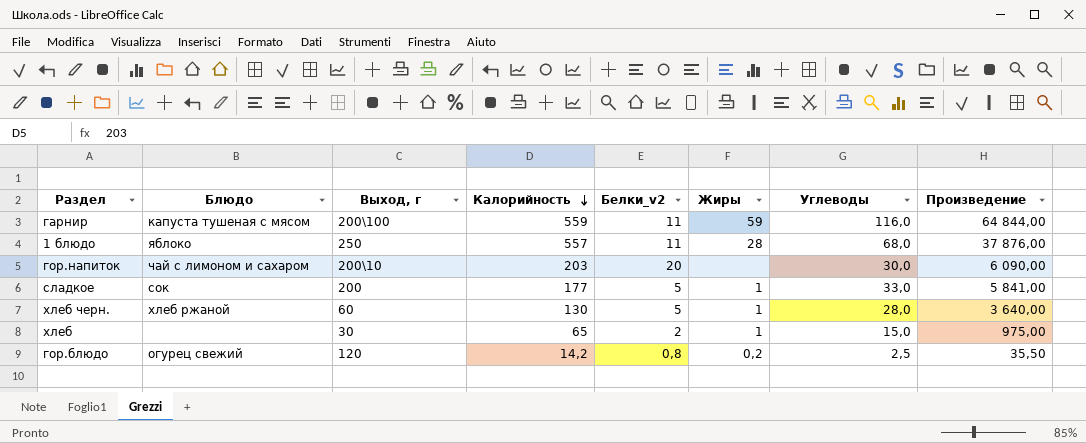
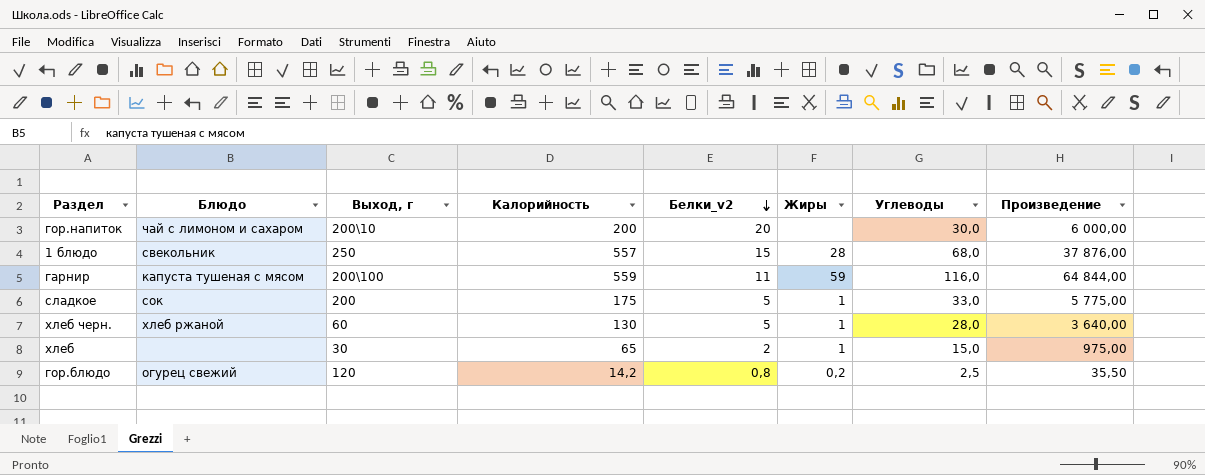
row order: Калорийность descending -> Белки_v2 descending
гор.напиток | Калорийность: 203 -> 200
гор.напиток | Произведение: 6 090,00 -> 6 000,00
1 блюдо | Блюдо: яблоко -> свекольник
1 блюдо | Белки_v2: 11 -> 15
сладкое | Калорийность: 177 -> 175
сладкое | Произведение: 5 841,00 -> 5 775,00

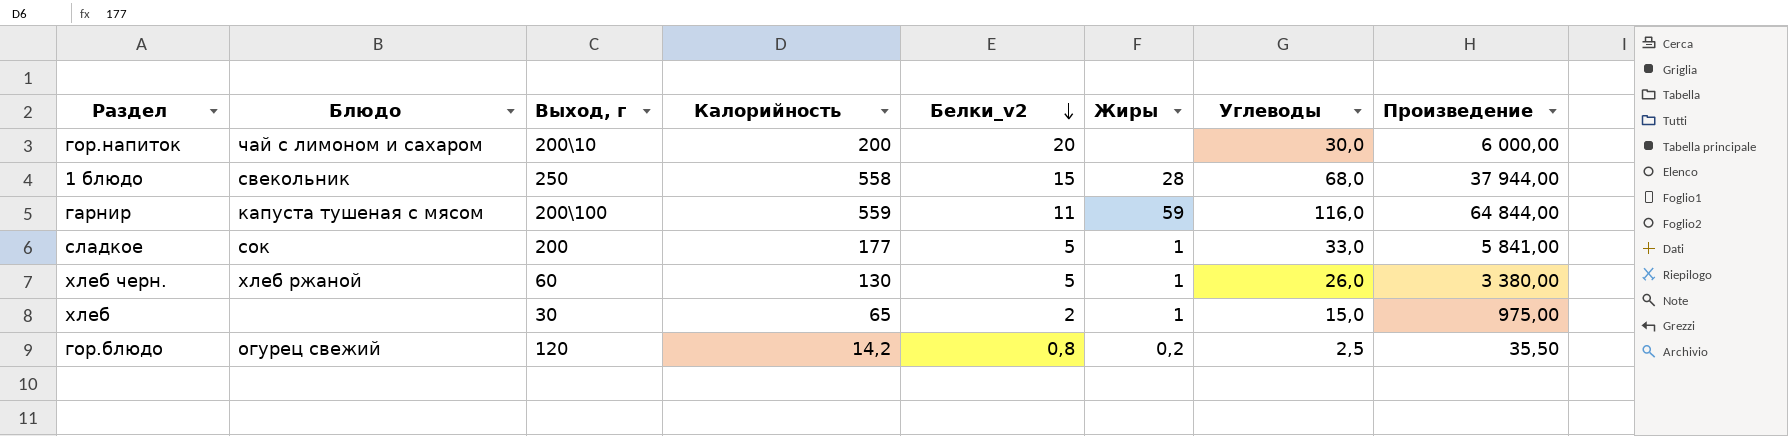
1 блюдо | Калорийность: 557 -> 558
1 блюдо | Произведение: 37 876,00 -> 37 944,00
сладкое | Калорийность: 175 -> 177
сладкое | Произведение: 5 775,00 -> 5 841,00
хлеб черн. | Углеводы: 28,0 -> 26,0
хлеб черн. | Произведение: 3 640,00 -> 3 380,00

